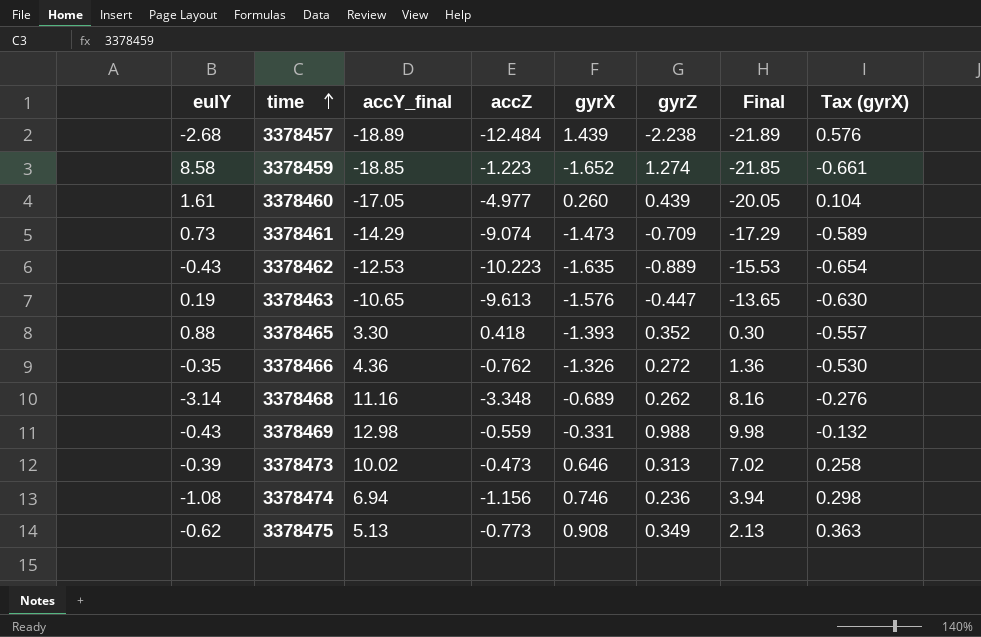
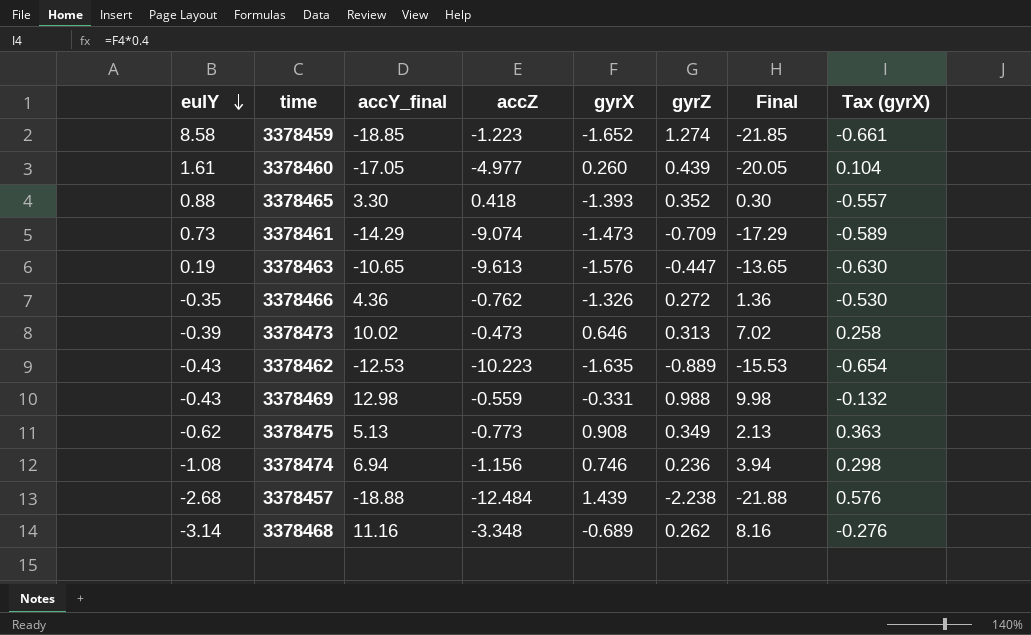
row order: time ascending -> eulY descending
3378457 | accY_final: -18.89 -> -18.88
3378457 | Final: -21.89 -> -21.88

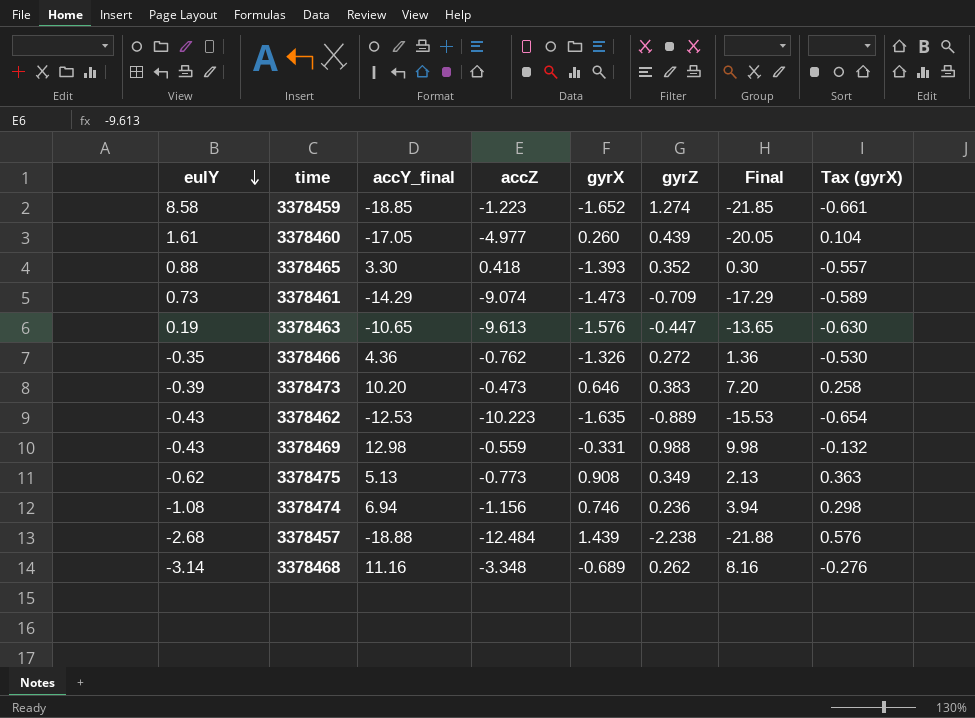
3378473 | accY_final: 10.02 -> 10.20
3378473 | gyrZ: 0.313 -> 0.383
3378473 | Final: 7.02 -> 7.20

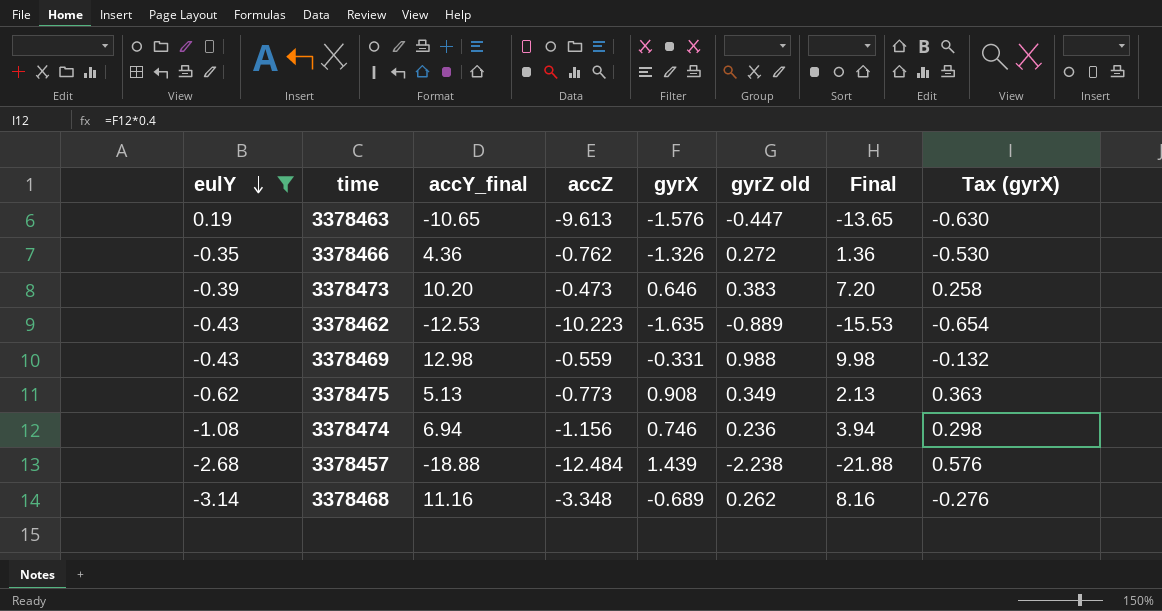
filter: none -> eulY <= 0.19
column name: gyrZ -> gyrZ old

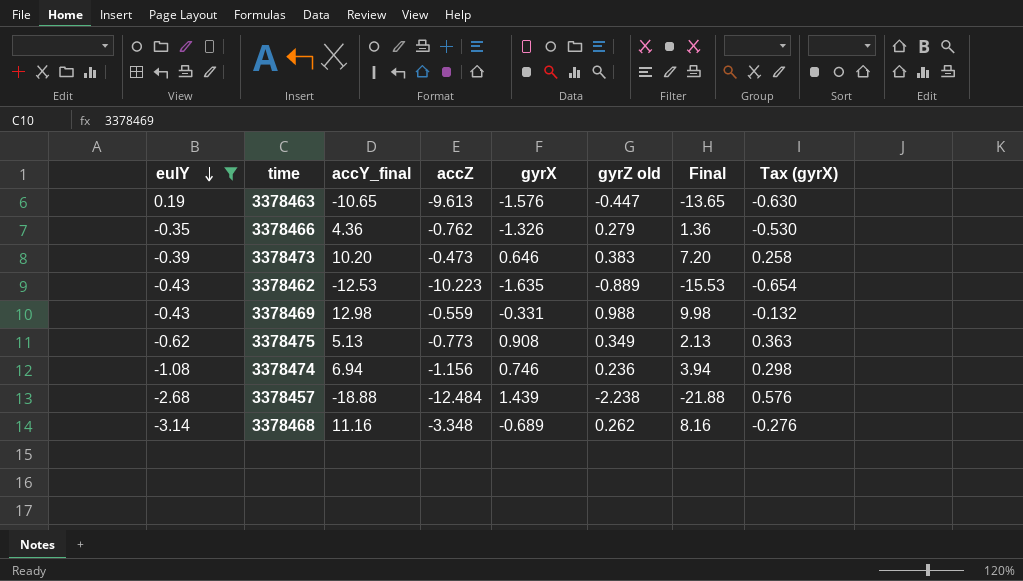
3378466 | gyrZ old: 0.272 -> 0.279

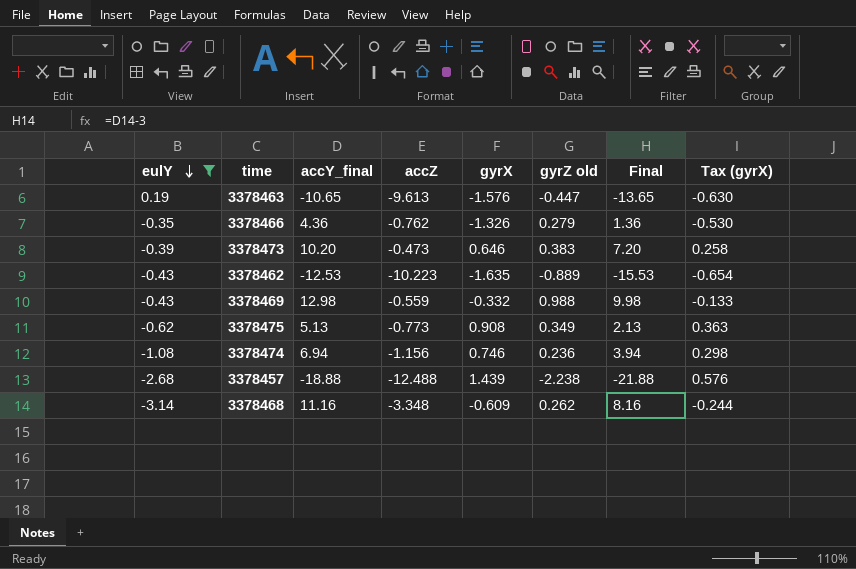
3378469 | gyrX: -0.331 -> -0.332
3378469 | Tax (gyrX): -0.132 -> -0.133
3378457 | accZ: -12.484 -> -12.488
3378468 | gyrX: -0.689 -> -0.609
3378468 | Tax (gyrX): -0.276 -> -0.244

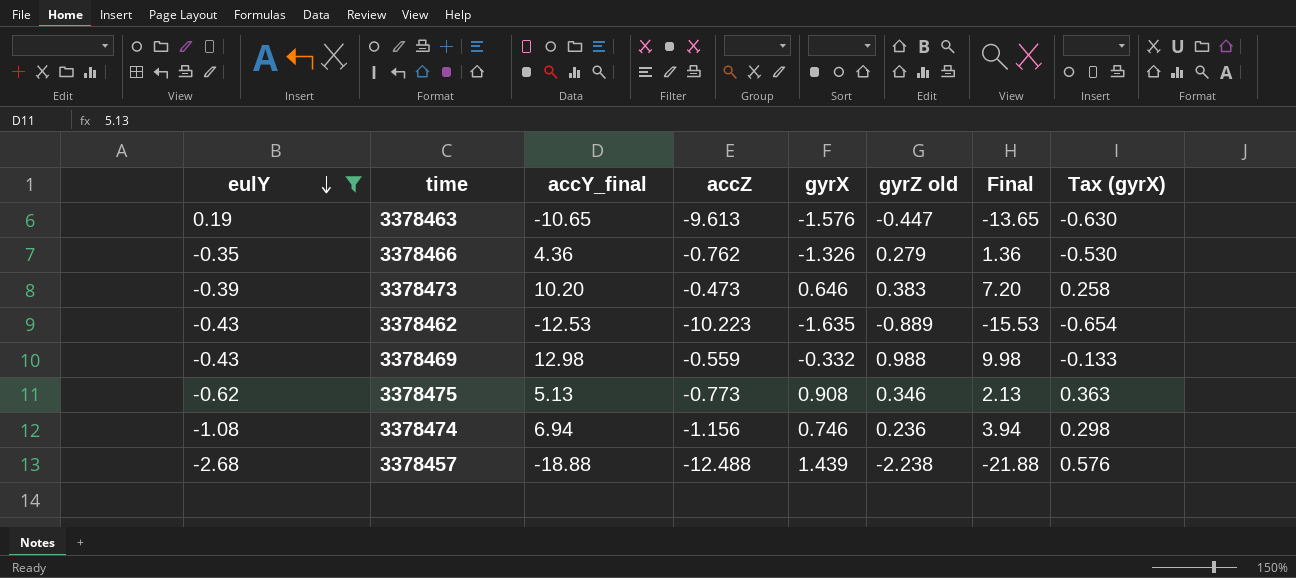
row 3378468: -3.14 | 11.16 | -3.348 | -0.609 | 0.262 | 8.16 | -0.244 -> none
3378475 | gyrZ old: 0.349 -> 0.346

